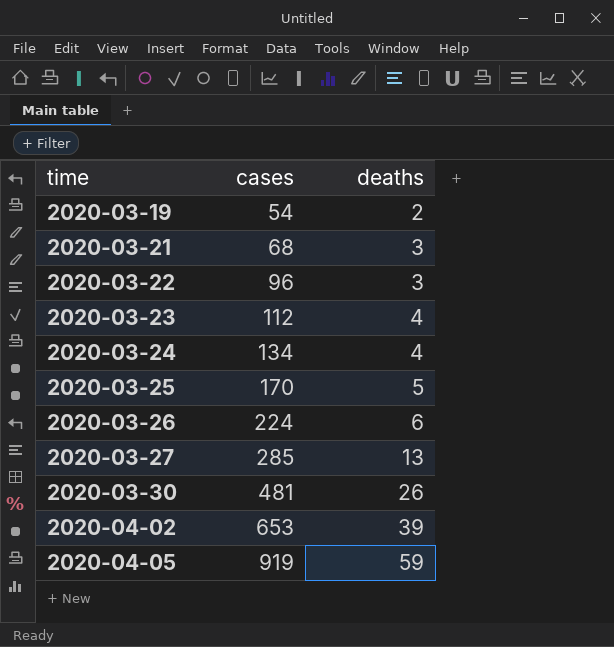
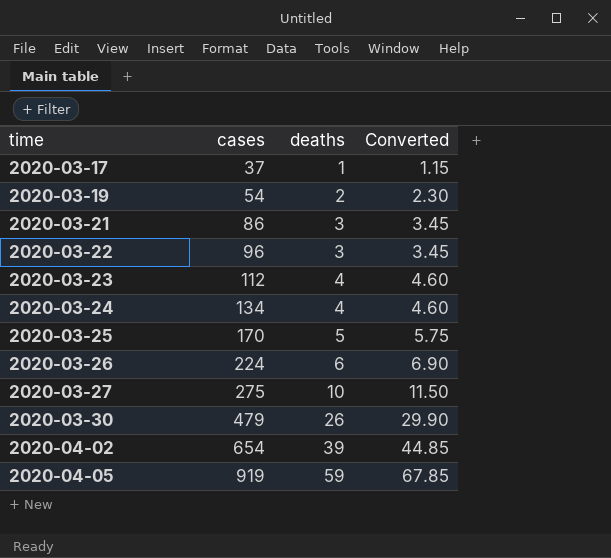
column Converted | formula: none -> [deaths] * 1.15
row 2020-03-17: none -> 37 | 1 | 1.15
2020-03-21 | cases: 68 -> 86
2020-03-27 | cases: 285 -> 275
2020-03-27 | deaths: 13 -> 10
2020-03-30 | cases: 481 -> 479
2020-04-02 | cases: 653 -> 654

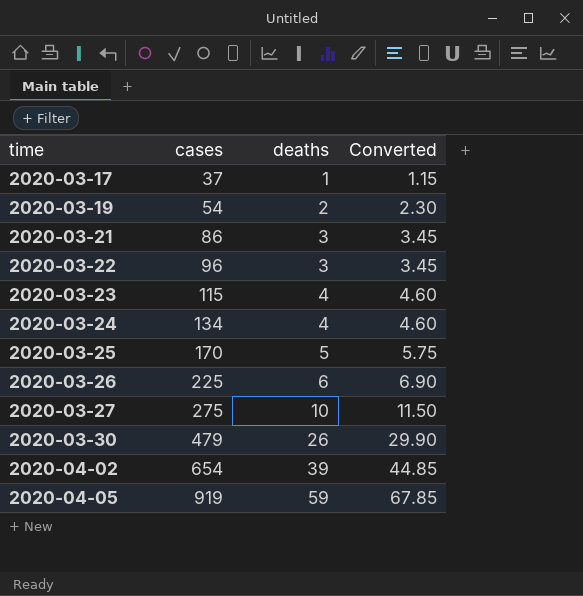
2020-03-23 | cases: 112 -> 115
2020-03-26 | cases: 224 -> 225

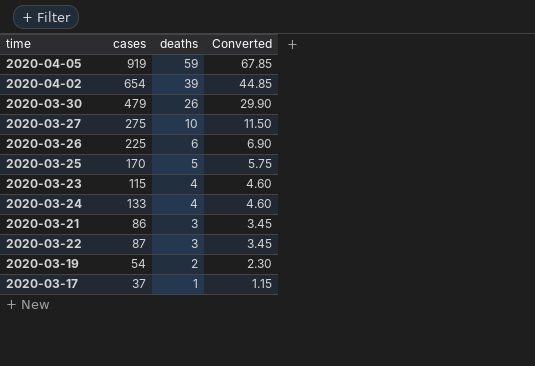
row order: time ascending -> deaths descending
2020-03-24 | cases: 134 -> 133
2020-03-22 | cases: 96 -> 87

